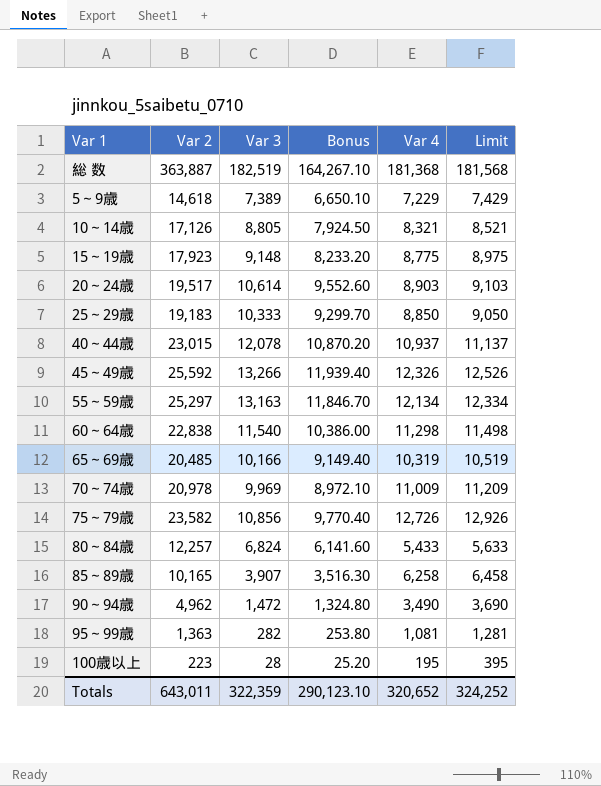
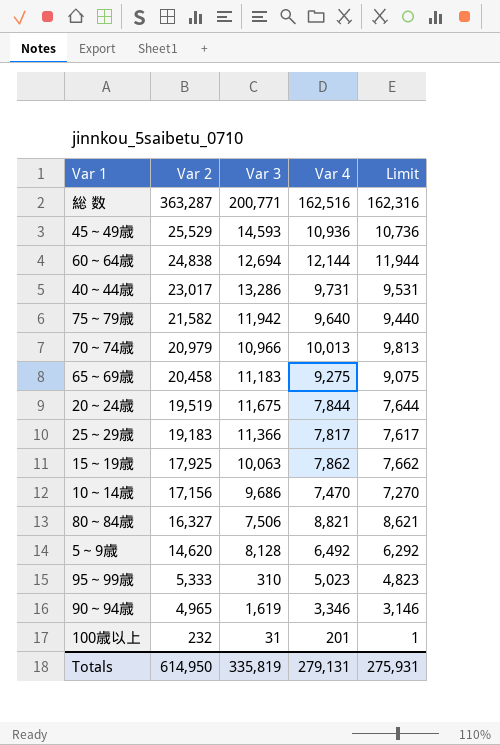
row order: none -> Var 2 descending
column Bonus | formula: [Var 3] * 0.9 -> none
column Limit | formula: [Var 4] + 200 -> [Var 4] - 200
row 55～59歳: 25,297 | 13,163 | 11,846.70 | 12,134 | 12,334 -> none
row 85～89歳: 10,165 | 3,907 | 3,516.30 | 6,258 | 6,458 -> none
総 数 | Var 2: 363,887 -> 363,287
総 数 | Var 3: 182,519 -> 200,771
総 数 | Var 4: 181,368 -> 162,516
45～49歳 | Var 2: 25,592 -> 25,529
45～49歳 | Var 3: 13,266 -> 14,593
45～49歳 | Var 4: 12,326 -> 10,936
60～64歳 | Var 2: 22,838 -> 24,838
60～64歳 | Var 3: 11,540 -> 12,694
60～64歳 | Var 4: 11,298 -> 12,144
40～44歳 | Var 2: 23,015 -> 23,017
40～44歳 | Var 3: 12,078 -> 13,286
40～44歳 | Var 4: 10,937 -> 9,731
75～79歳 | Var 2: 23,582 -> 21,582
75～79歳 | Var 3: 10,856 -> 11,942
75～79歳 | Var 4: 12,726 -> 9,640
70～74歳 | Var 2: 20,978 -> 20,979
70～74歳 | Var 3: 9,969 -> 10,966
70～74歳 | Var 4: 11,009 -> 10,013
65～69歳 | Var 2: 20,485 -> 20,458
65～69歳 | Var 3: 10,166 -> 11,183
65～69歳 | Var 4: 10,319 -> 9,275
20～24歳 | Var 2: 19,517 -> 19,519
20～24歳 | Var 3: 10,614 -> 11,675
20～24歳 | Var 4: 8,903 -> 7,844
25～29歳 | Var 3: 10,333 -> 11,366
25～29歳 | Var 4: 8,850 -> 7,817
15～19歳 | Var 2: 17,923 -> 17,925
15～19歳 | Var 3: 9,148 -> 10,063
15～19歳 | Var 4: 8,775 -> 7,862
10～14歳 | Var 2: 17,126 -> 17,156
10～14歳 | Var 3: 8,805 -> 9,686
10～14歳 | Var 4: 8,321 -> 7,470
80～84歳 | Var 2: 12,257 -> 16,327
80～84歳 | Var 3: 6,824 -> 7,506
80～84歳 | Var 4: 5,433 -> 8,821
5～9歳 | Var 2: 14,618 -> 14,620
5～9歳 | Var 3: 7,389 -> 8,128
5～9歳 | Var 4: 7,229 -> 6,492
95～99歳 | Var 2: 1,363 -> 5,333
95～99歳 | Var 3: 282 -> 310
95～99歳 | Var 4: 1,081 -> 5,023
90～94歳 | Var 2: 4,962 -> 4,965
90～94歳 | Var 3: 1,472 -> 1,619
90～94歳 | Var 4: 3,490 -> 3,346
100歳以上 | Var 2: 223 -> 232
100歳以上 | Var 3: 28 -> 31
100歳以上 | Var 4: 195 -> 201
Totals | Var 2: 643,011 -> 614,950
Totals | Var 3: 322,359 -> 335,819
Totals | Var 4: 320,652 -> 279,131
Totals | Limit: 324,252 -> 275,931

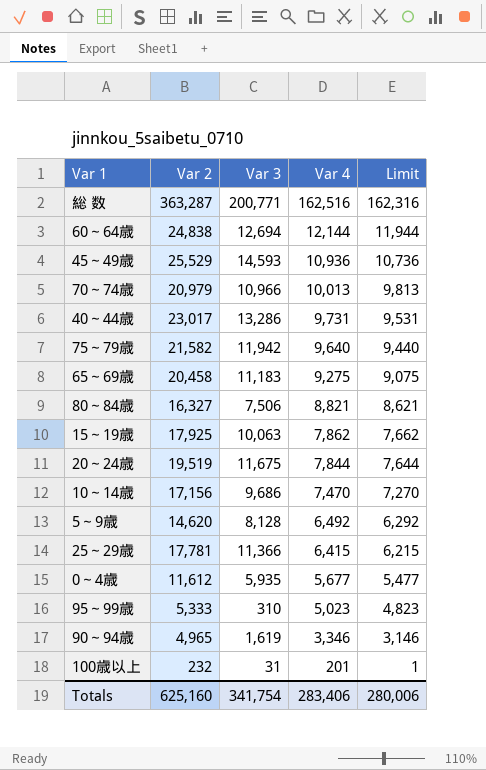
row order: Var 2 descending -> Var 4 descending
25～29歳 | Var 2: 19,183 -> 17,781
25～29歳 | Var 4: 7,817 -> 6,415
25～29歳 | Limit: 7,617 -> 6,215
row 0～4歳: none -> 11,612 | 5,935 | 5,677 | 5,477
Totals | Var 2: 614,950 -> 625,160
Totals | Var 3: 335,819 -> 341,754
Totals | Var 4: 279,131 -> 283,406
Totals | Limit: 275,931 -> 280,006

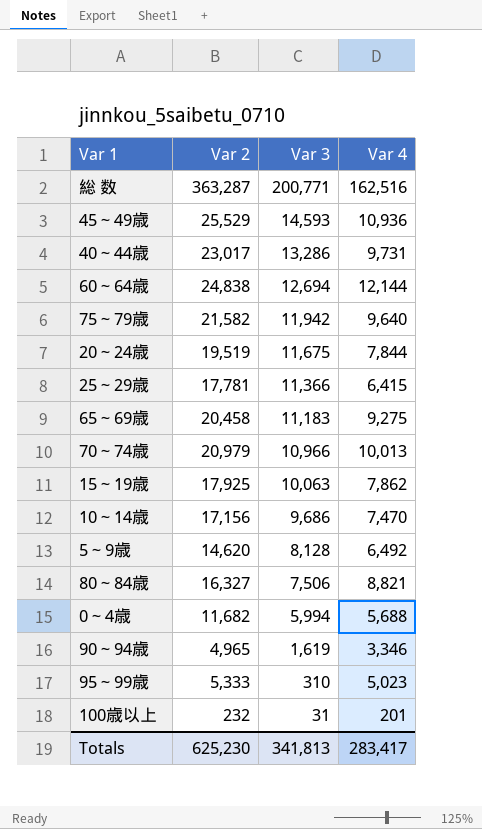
row order: Var 4 descending -> Var 3 descending
column Limit | formula: [Var 4] - 200 -> none
0～4歳 | Var 2: 11,612 -> 11,682
0～4歳 | Var 3: 5,935 -> 5,994
0～4歳 | Var 4: 5,677 -> 5,688
Totals | Var 2: 625,160 -> 625,230
Totals | Var 3: 341,754 -> 341,813
Totals | Var 4: 283,406 -> 283,417

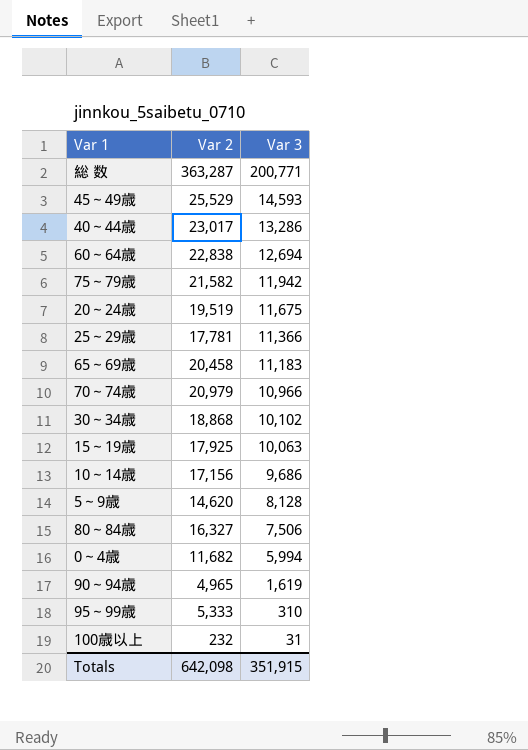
column Var 4 | formula: [Var 2] - [Var 3] -> none
60～64歳 | Var 2: 24,838 -> 22,838
row 30～34歳: none -> 18,868 | 10,102
Totals | Var 2: 625,230 -> 642,098
Totals | Var 3: 341,813 -> 351,915

